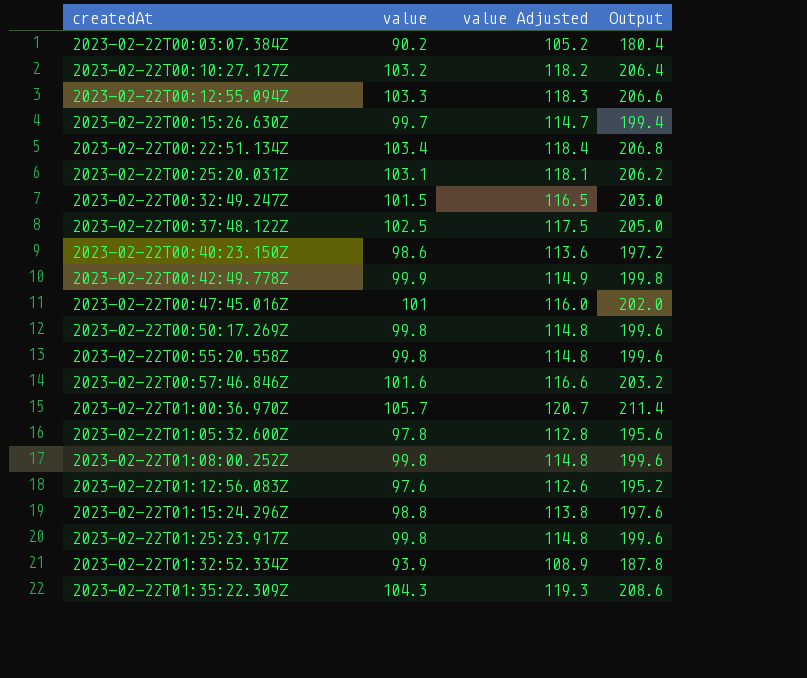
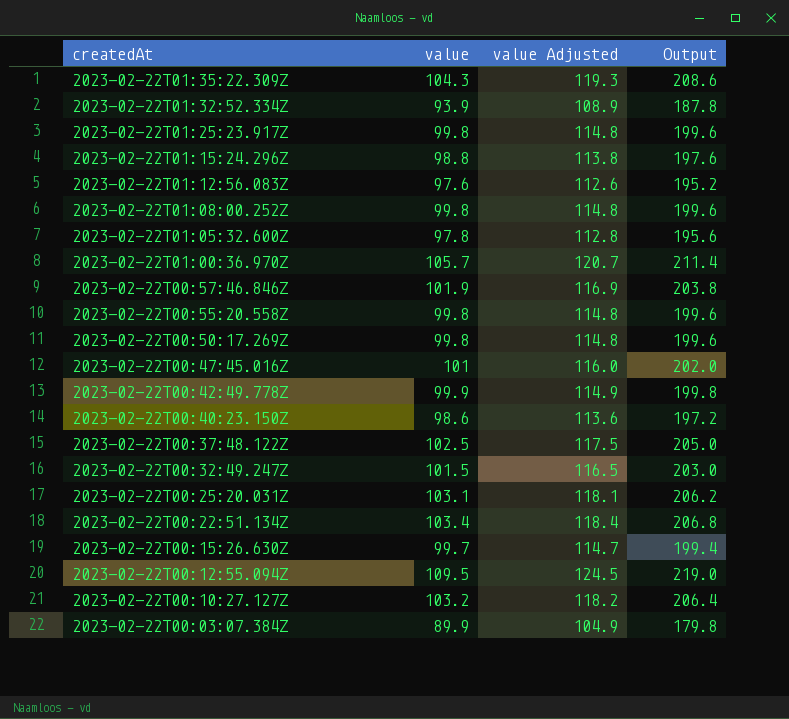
row order: createdAt ascending -> createdAt descending
2023-02-22T00:57:46.846Z | value: 101.6 -> 101.9
2023-02-22T00:57:46.846Z | value Adjusted: 116.6 -> 116.9
2023-02-22T00:57:46.846Z | Output: 203.2 -> 203.8
2023-02-22T00:12:55.094Z | value: 103.3 -> 109.5
2023-02-22T00:12:55.094Z | value Adjusted: 118.3 -> 124.5
2023-02-22T00:12:55.094Z | Output: 206.6 -> 219.0
2023-02-22T00:03:07.384Z | value: 90.2 -> 89.9
2023-02-22T00:03:07.384Z | value Adjusted: 105.2 -> 104.9
2023-02-22T00:03:07.384Z | Output: 180.4 -> 179.8

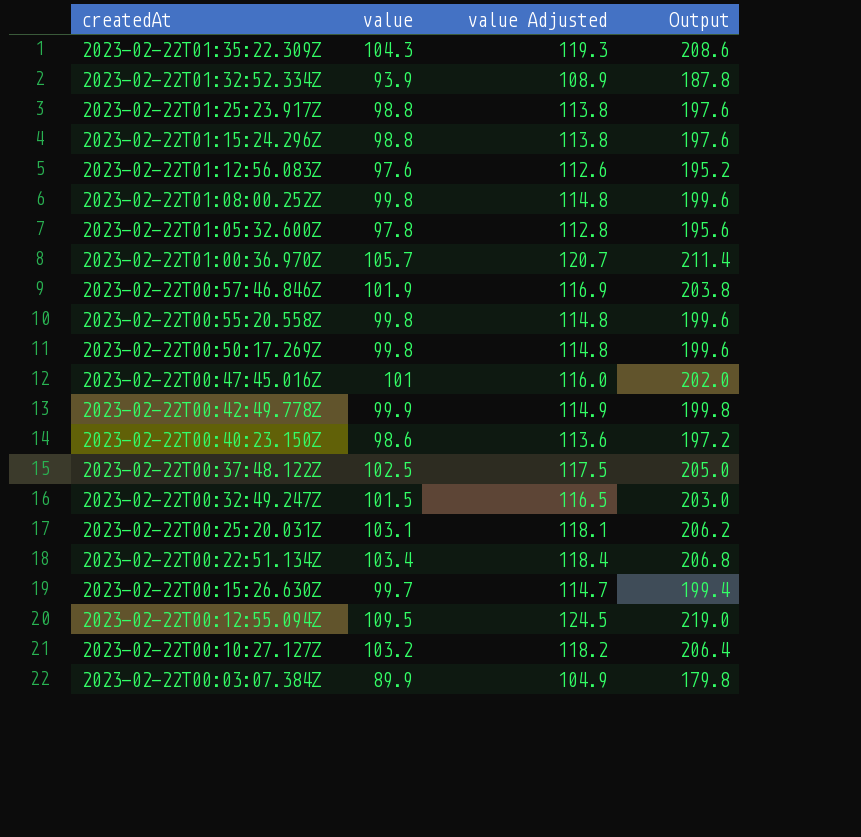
2023-02-22T01:25:23.917Z | value: 99.8 -> 98.8
2023-02-22T01:25:23.917Z | value Adjusted: 114.8 -> 113.8
2023-02-22T01:25:23.917Z | Output: 199.6 -> 197.6

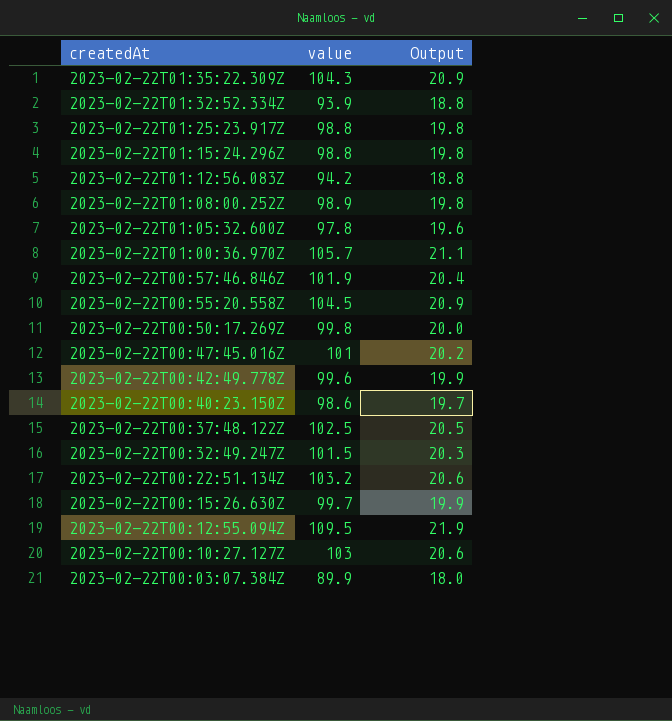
column value Adjusted | formula: [value] + 15 -> none
column Output | formula: [value] * 2 -> [value] * 0.2
row 2023-02-22T00:25:20.031Z: 103.1 | 118.1 | 206.2 -> none
2023-02-22T01:12:56.083Z | value: 97.6 -> 94.2
2023-02-22T01:08:00.252Z | value: 99.8 -> 98.9
2023-02-22T00:55:20.558Z | value: 99.8 -> 104.5
2023-02-22T00:42:49.778Z | value: 99.9 -> 99.6
2023-02-22T00:22:51.134Z | value: 103.4 -> 103.2
2023-02-22T00:10:27.127Z | value: 103.2 -> 103

